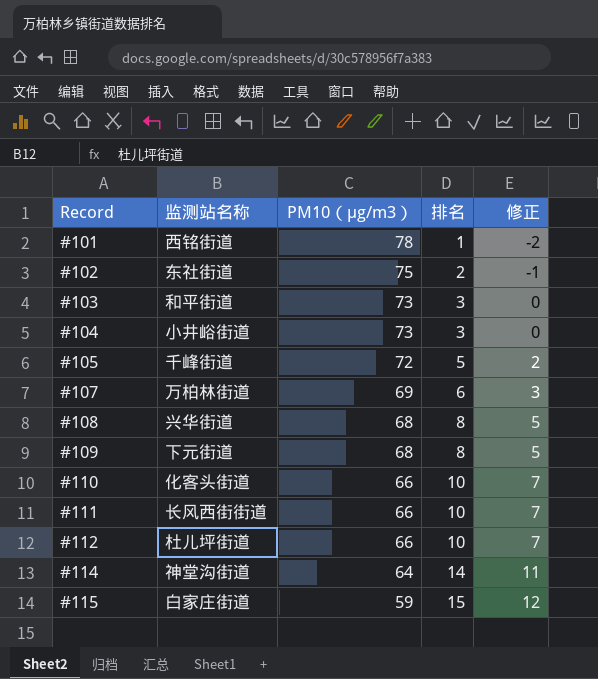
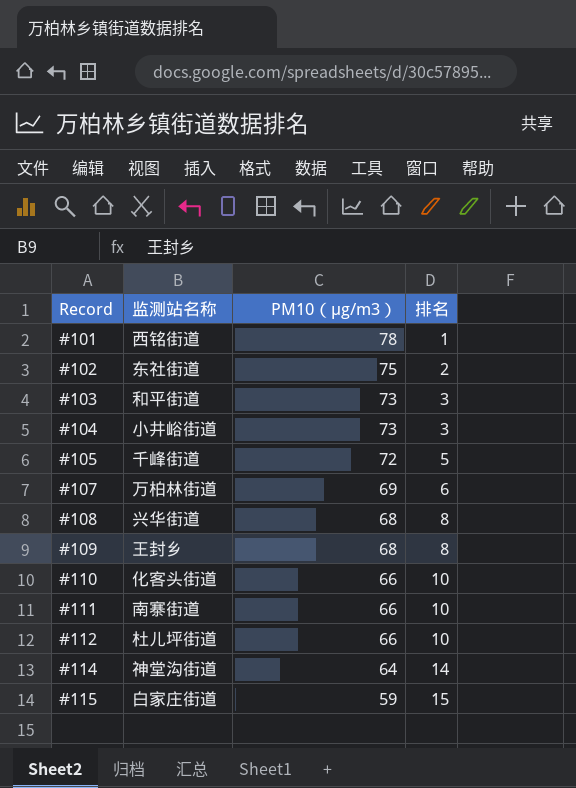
column 修正 | formula: [排名] - 3 -> none
#109 | 监测站名称: 下元街道 -> 王封乡
#111 | 监测站名称: 长风西街街道 -> 南寨街道

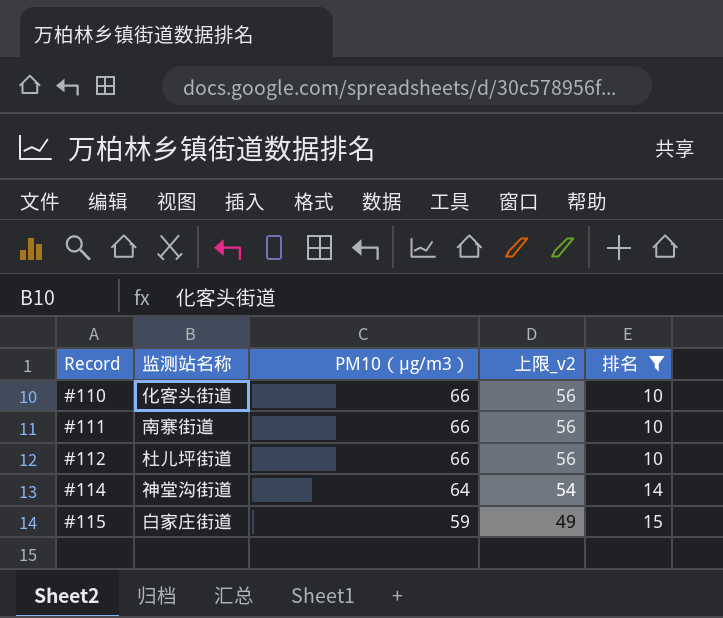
filter: none -> 排名 >= 10
column 上限_v2 | formula: none -> [PM10（μg/m3）] - 10

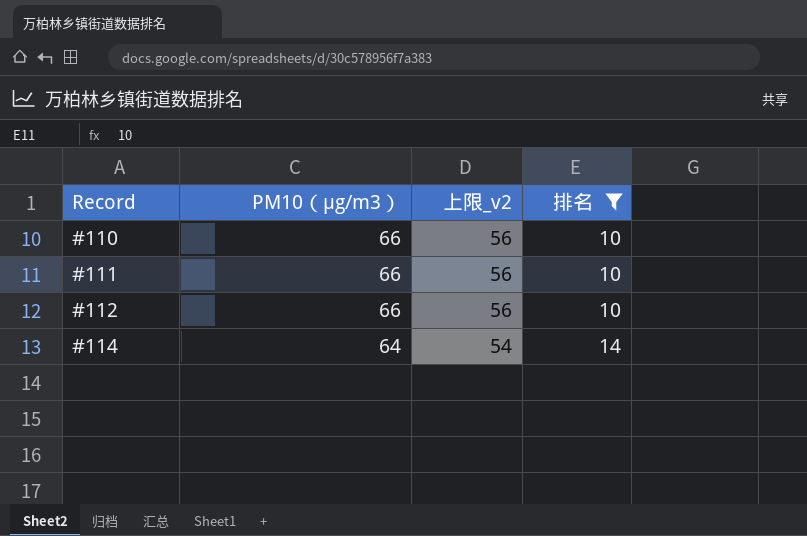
column 监测站名称 | position: 2 -> none
row #115: 白家庄街道 | 59 | 49 | 15 -> none

